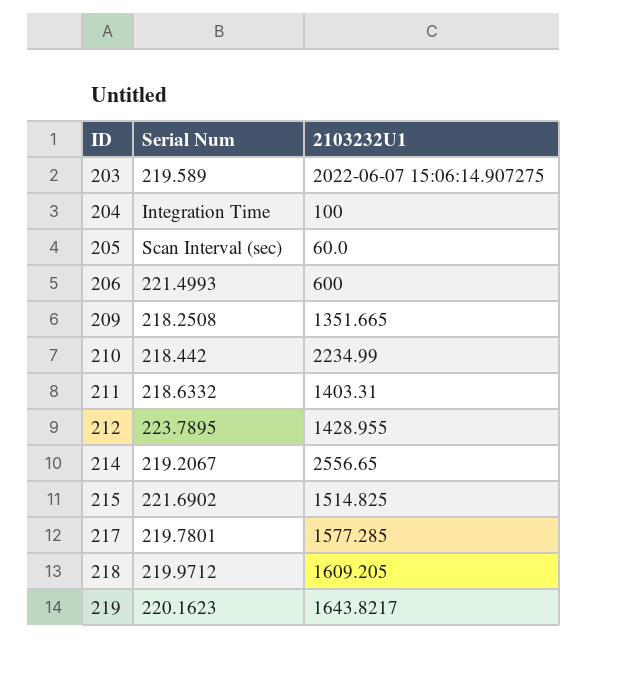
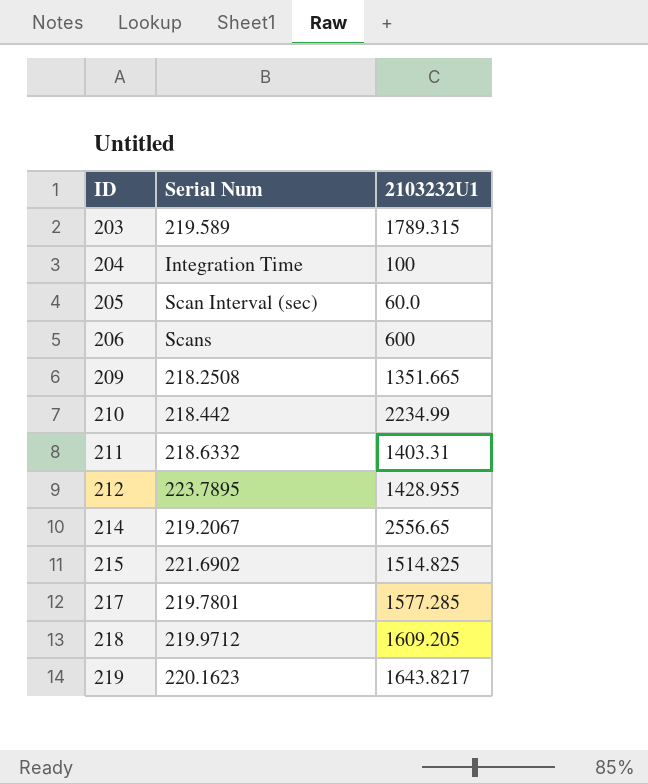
203 | 2103232U1: 2022-06-07 15:06:14.907275 -> 1789.315
206 | Serial Num: 221.4993 -> Scans

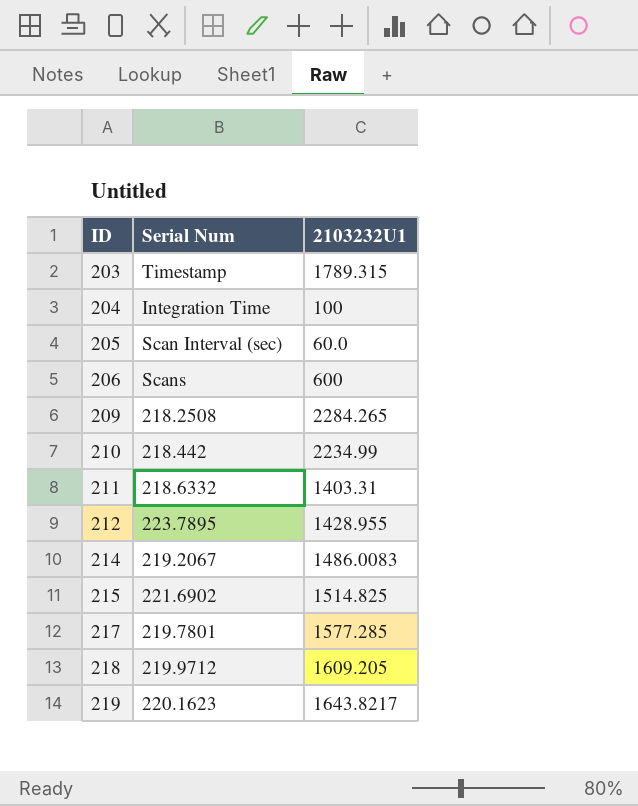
203 | Serial Num: 219.589 -> Timestamp
209 | 2103232U1: 1351.665 -> 2284.265
214 | 2103232U1: 2556.65 -> 1486.0083

